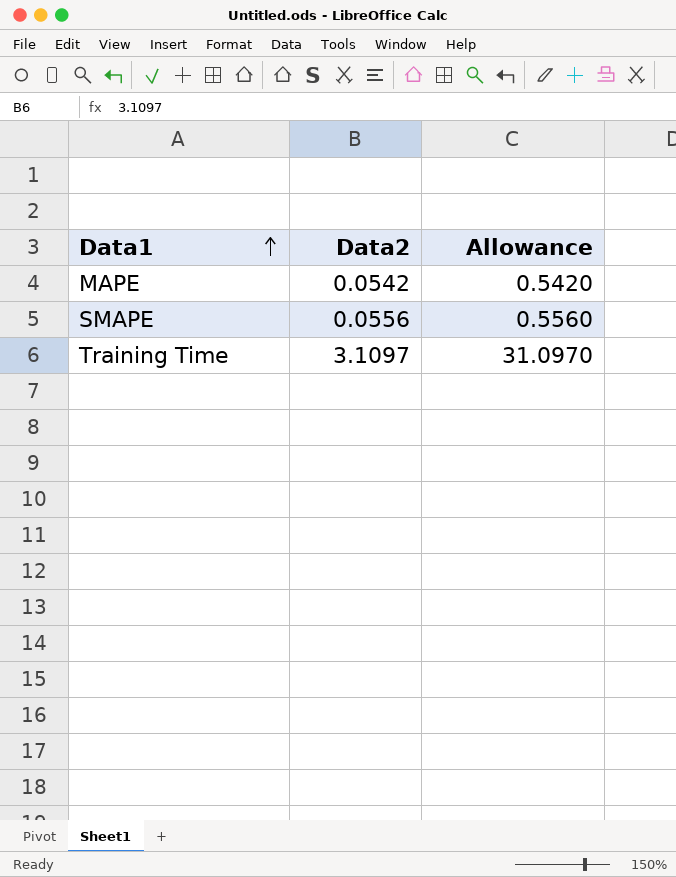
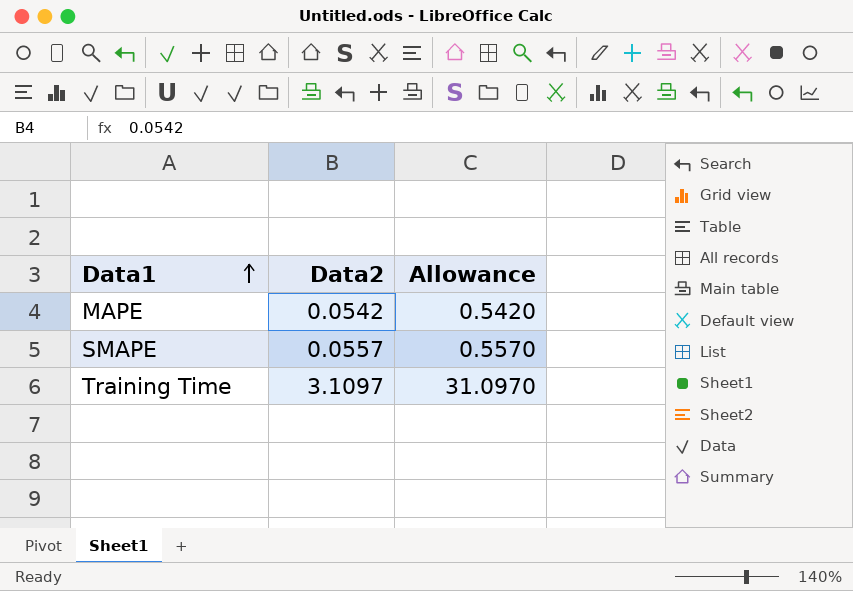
SMAPE | Data2: 0.0556 -> 0.0557
SMAPE | Allowance: 0.5560 -> 0.5570

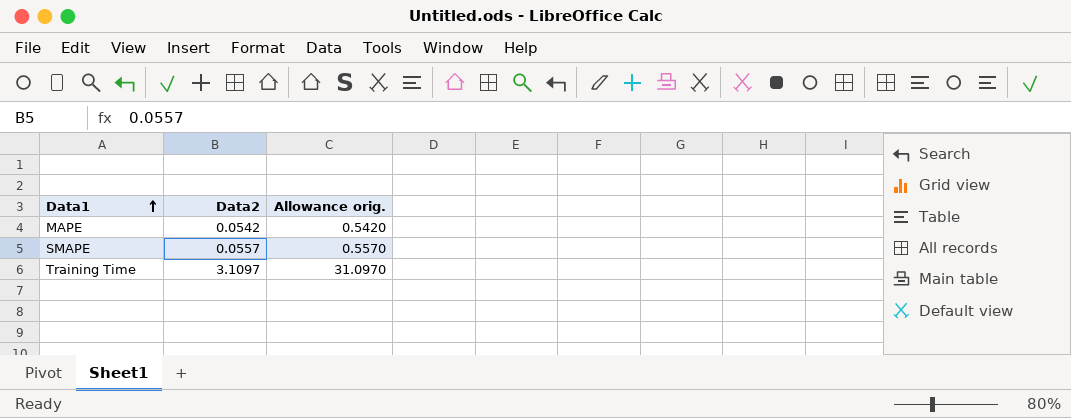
column name: Allowance -> Allowance orig.

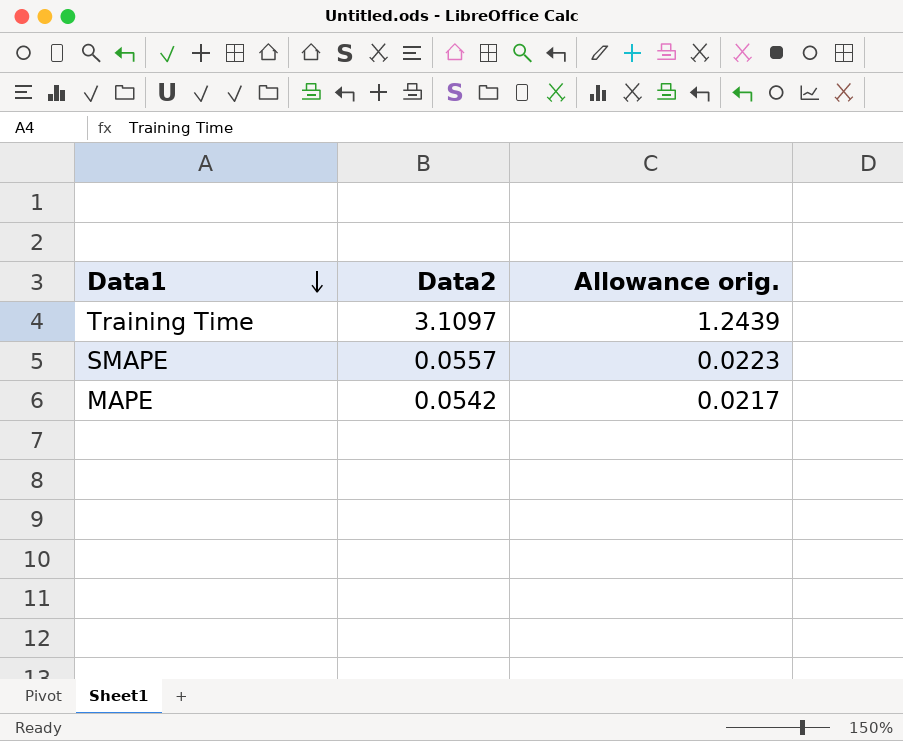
row order: Data1 ascending -> Data1 descending
column Allowance orig. | formula: [Data2] * 10 -> [Data2] * 0.4

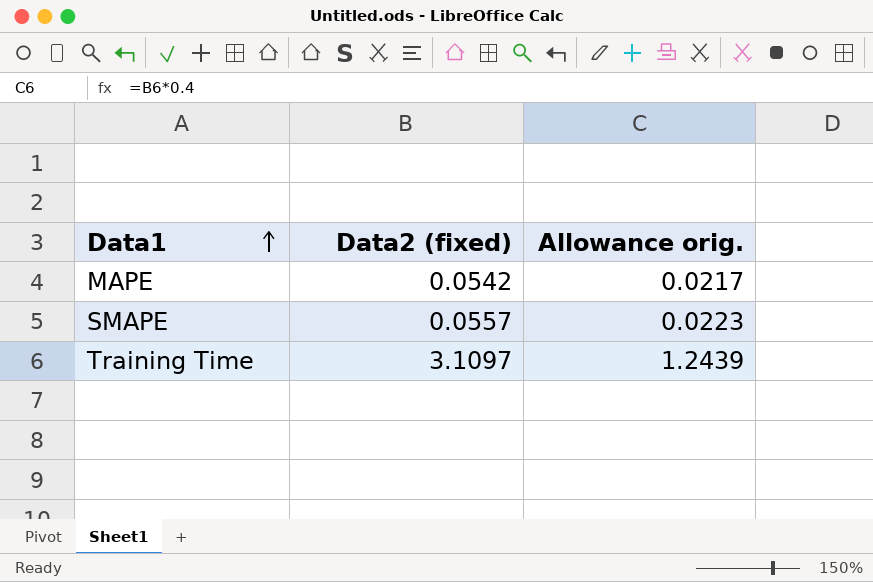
row order: Data1 descending -> Data1 ascending
column name: Data2 -> Data2 (fixed)

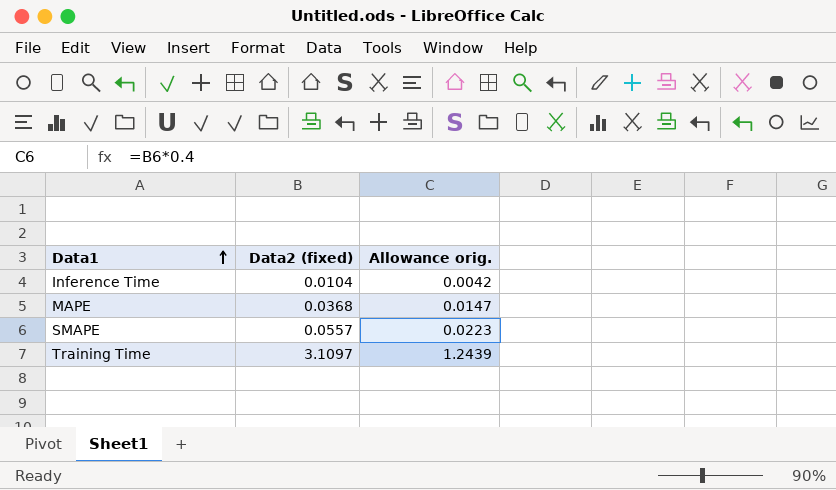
row Inference Time: none -> 0.0104 | 0.0042
MAPE | Data2 (fixed): 0.0542 -> 0.0368
MAPE | Allowance orig.: 0.0217 -> 0.0147

